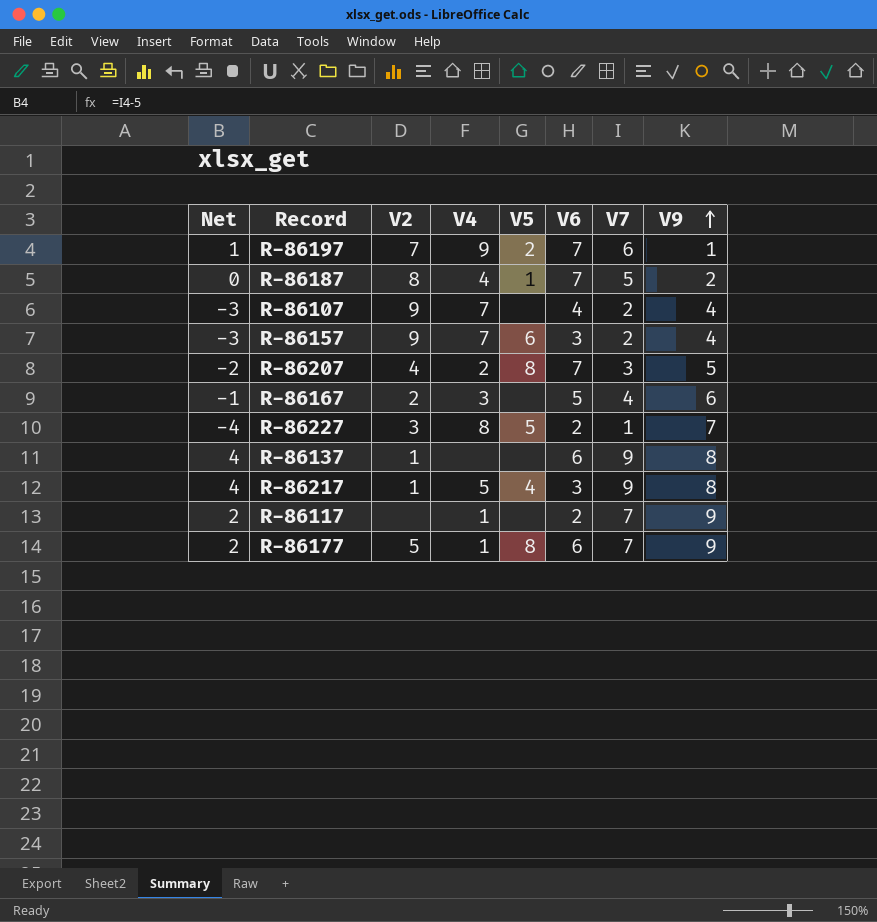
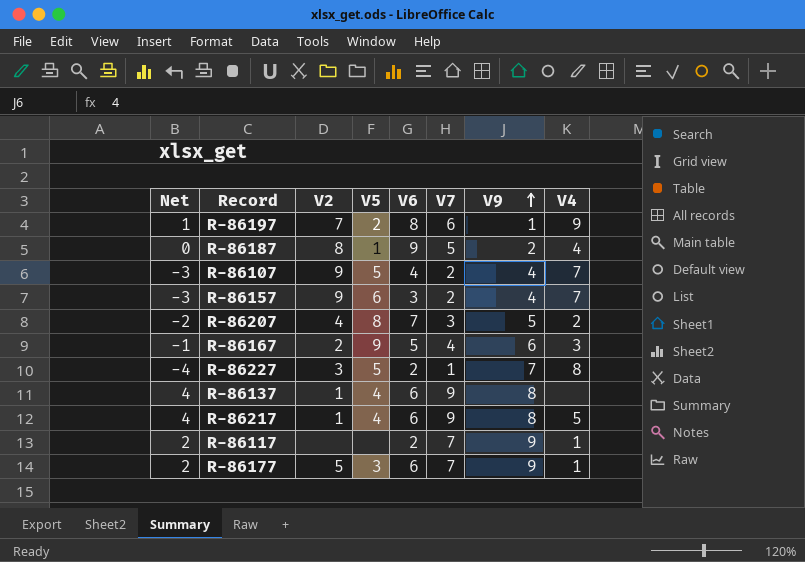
column V4 | position: 4 -> 8
R-86197 | V6: 7 -> 8
R-86187 | V6: 7 -> 9
R-86107 | V5: none -> 5
R-86167 | V5: none -> 9
R-86137 | V5: none -> 4
R-86217 | V6: 3 -> 6
R-86177 | V5: 8 -> 3

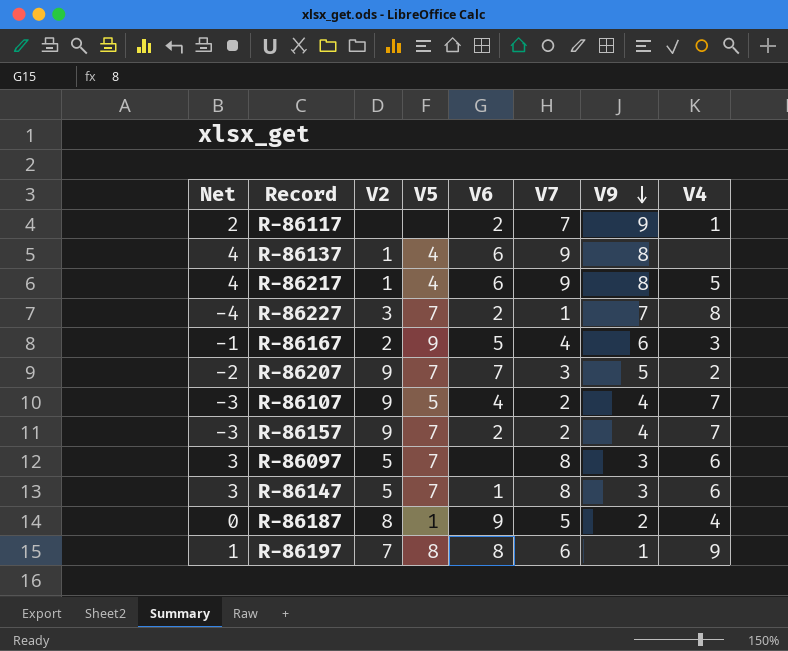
row order: V9 ascending -> V9 descending
row R-86177: 2 | 5 | 3 | 6 | 7 | 9 | 1 -> none
R-86227 | V5: 5 -> 7
R-86207 | V2: 4 -> 9
R-86207 | V5: 8 -> 7
R-86157 | V5: 6 -> 7
R-86157 | V6: 3 -> 2
row R-86097: none -> 3 | 5 | 7 | none | 8 | 3 | 6
row R-86147: none -> 3 | 5 | 7 | 1 | 8 | 3 | 6
R-86197 | V5: 2 -> 8

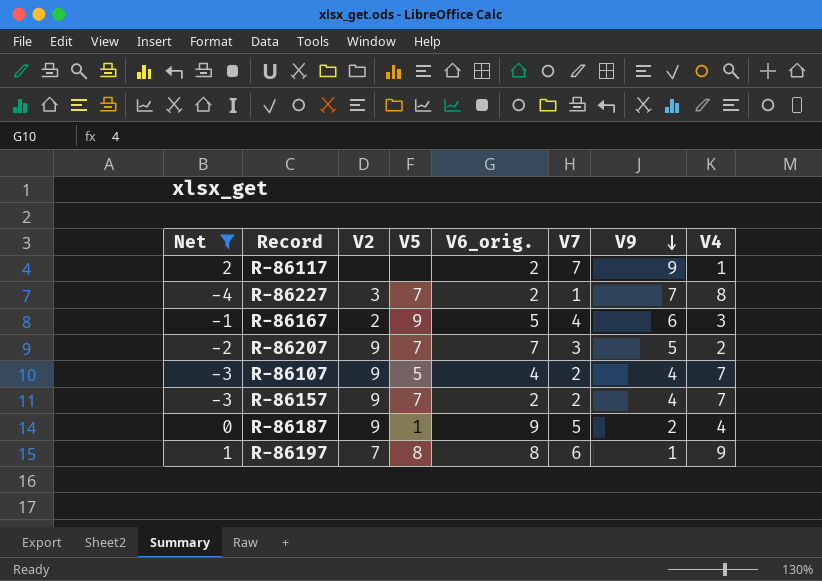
filter: none -> Net <= 2
column name: V6 -> V6_orig.
R-86187 | V2: 8 -> 9

